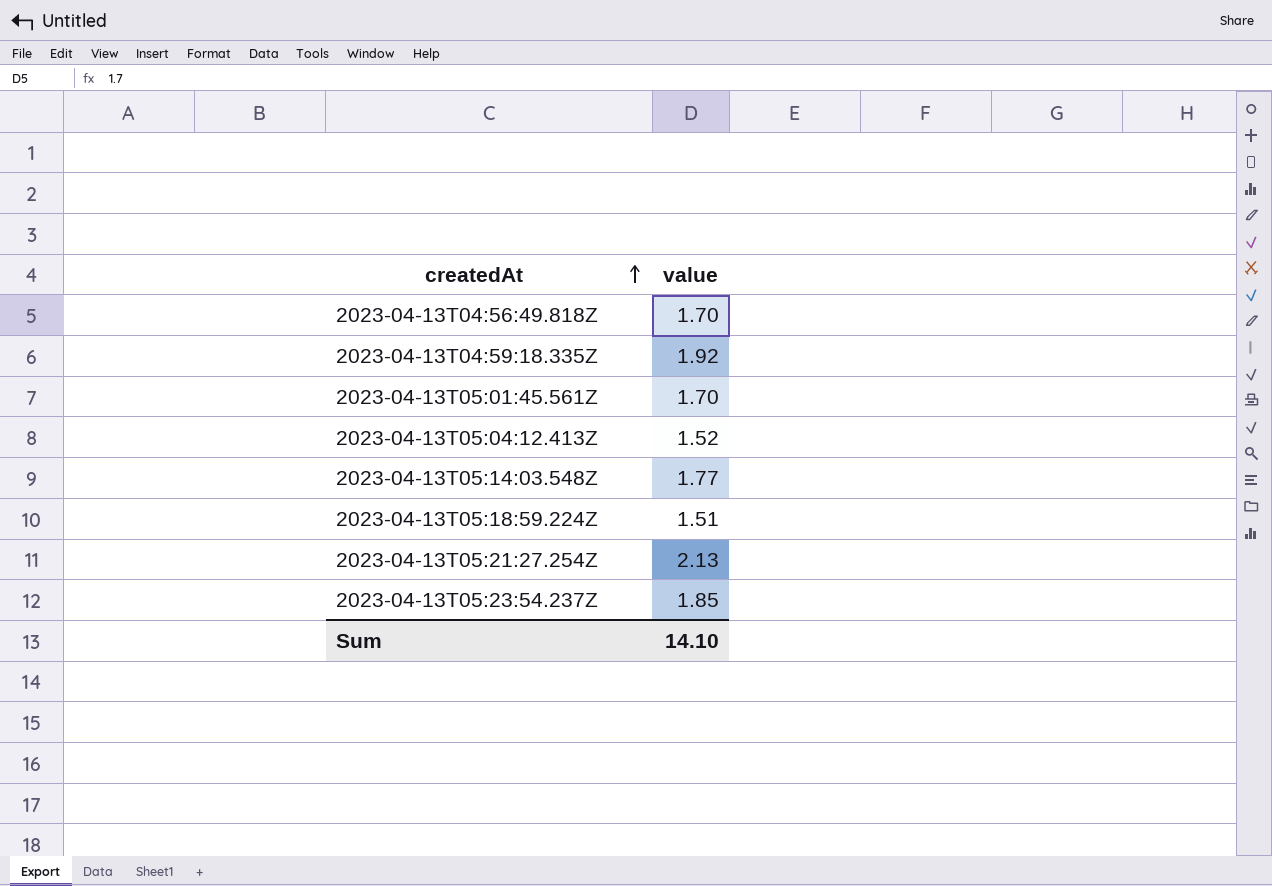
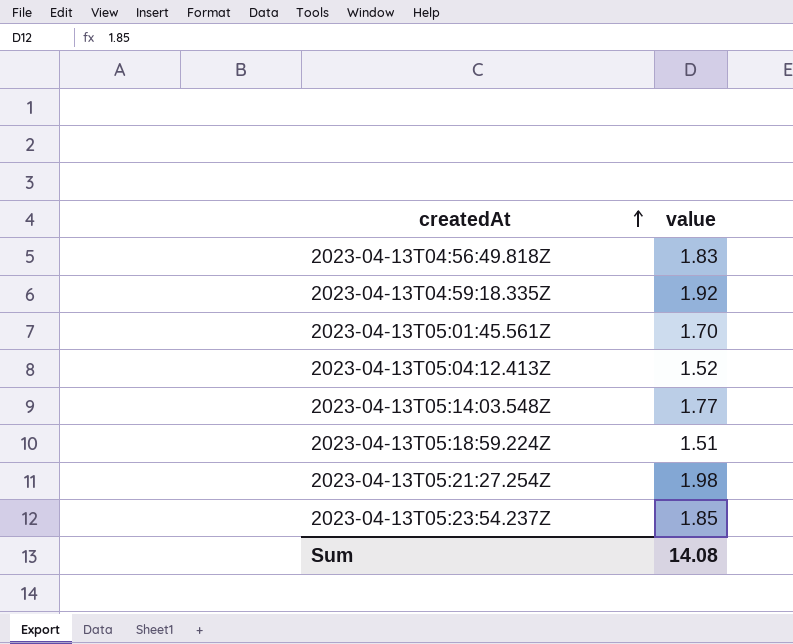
2023-04-13T04:56:49.818Z | value: 1.70 -> 1.83
2023-04-13T05:21:27.254Z | value: 2.13 -> 1.98
Sum | value: 14.10 -> 14.08

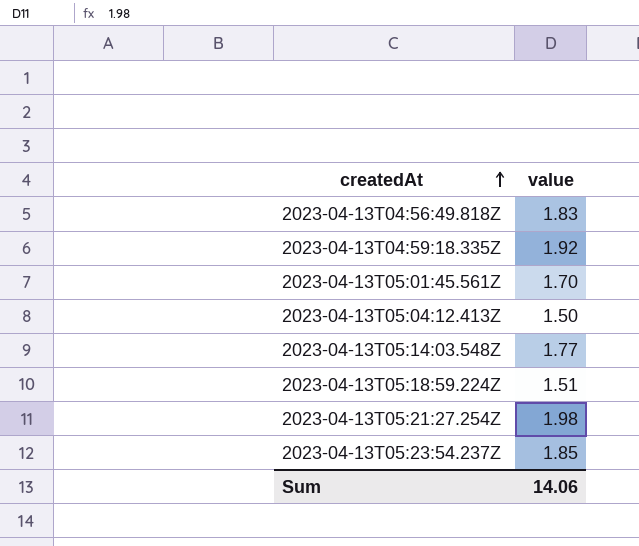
2023-04-13T05:04:12.413Z | value: 1.52 -> 1.50
Sum | value: 14.08 -> 14.06

